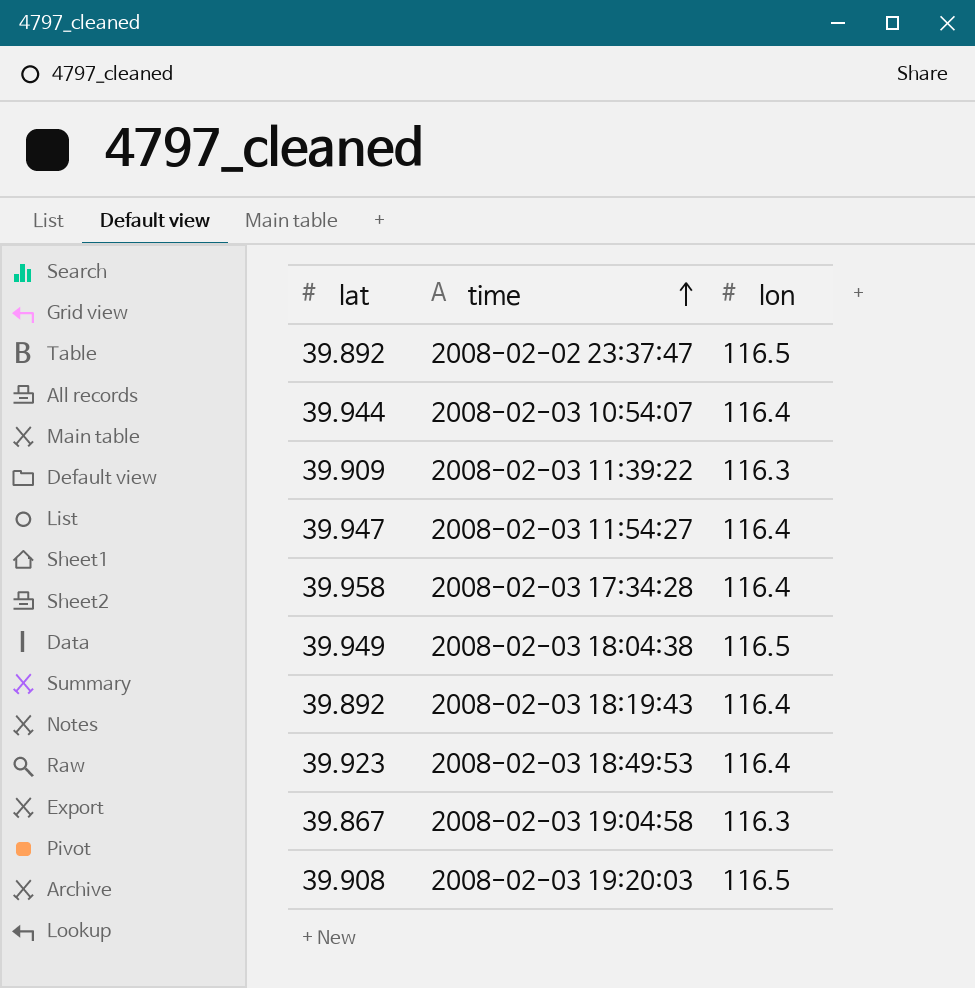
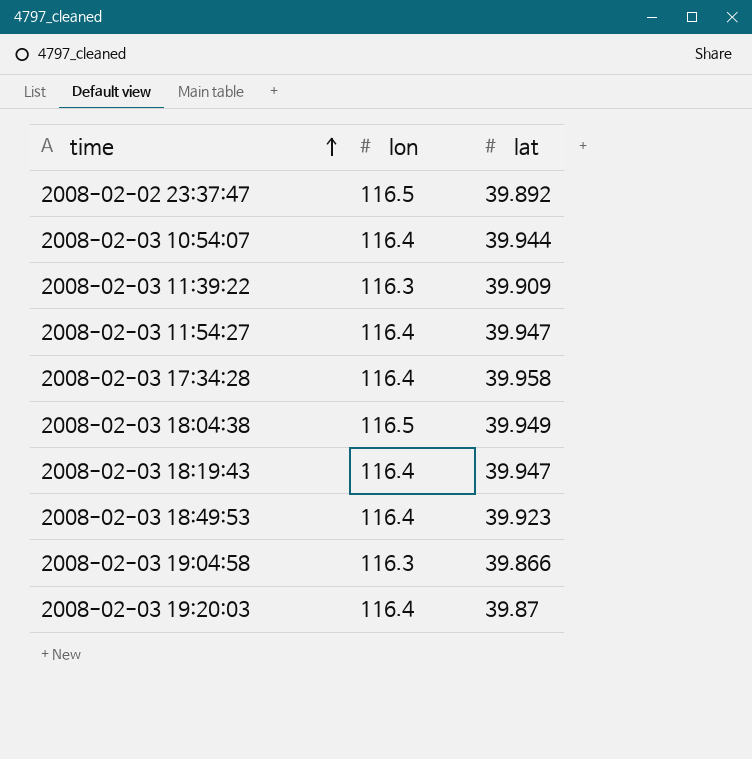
column lat | position: 1 -> 3
2008-02-03 18:19:43 | lat: 39.892 -> 39.947
2008-02-03 19:04:58 | lat: 39.867 -> 39.866
2008-02-03 19:20:03 | lon: 116.5 -> 116.4
2008-02-03 19:20:03 | lat: 39.908 -> 39.87

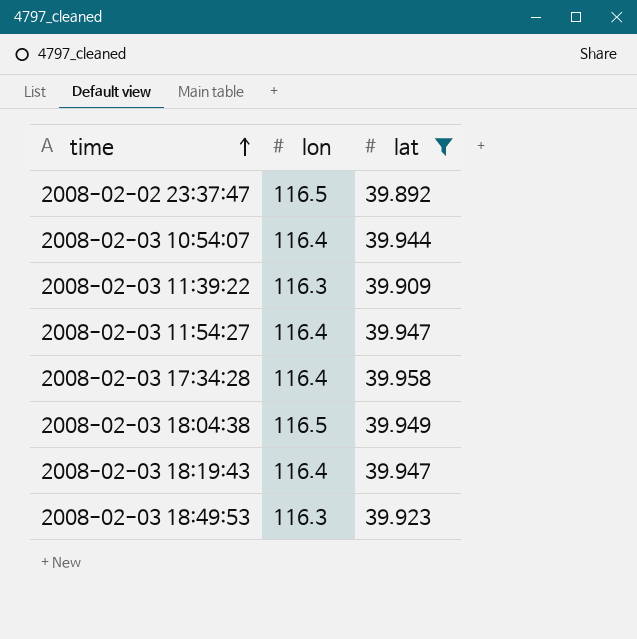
filter: none -> lat >= 39.892
2008-02-03 18:49:53 | lon: 116.4 -> 116.3

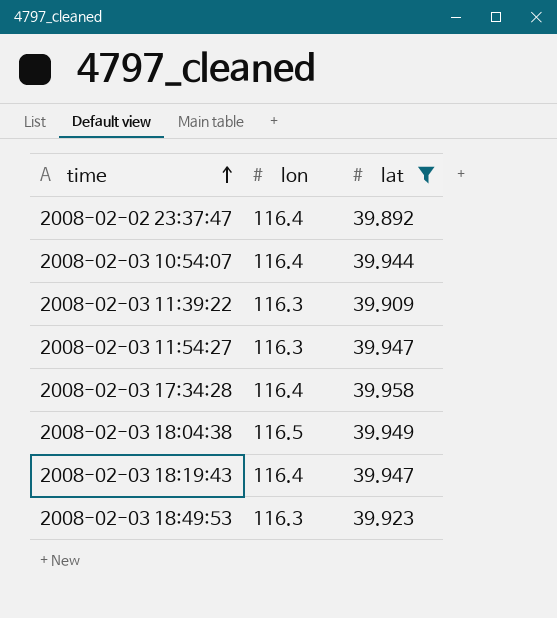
2008-02-02 23:37:47 | lon: 116.5 -> 116.4
2008-02-03 11:54:27 | lon: 116.4 -> 116.3

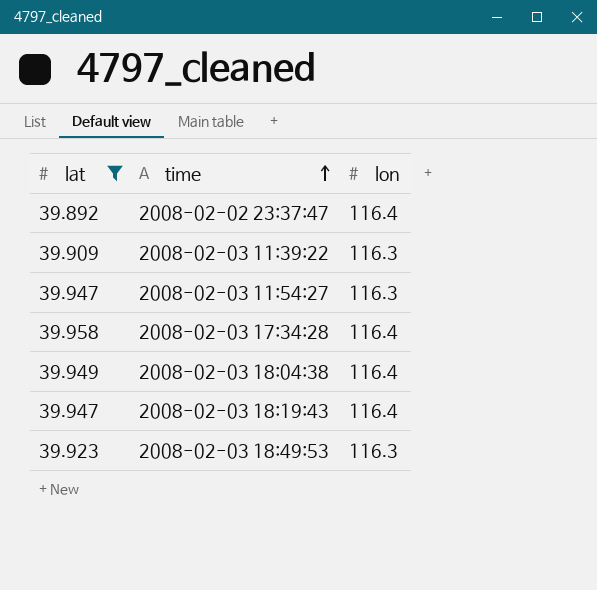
column lat | position: 3 -> 1
row 2008-02-03 10:54:07: 116.4 | 39.944 -> none
2008-02-03 18:04:38 | lon: 116.5 -> 116.4

